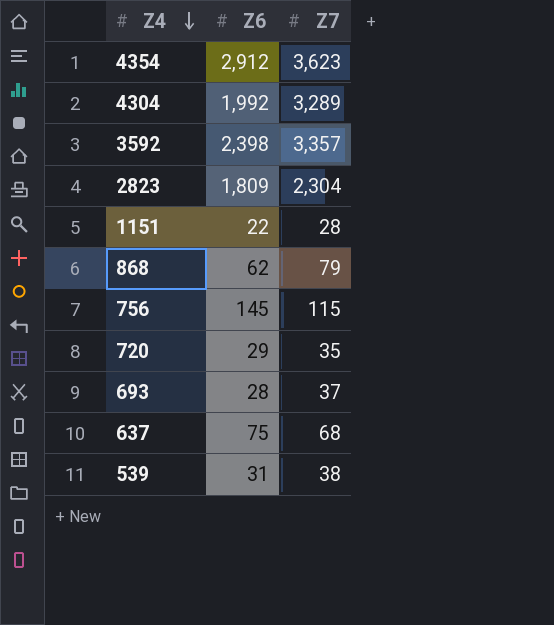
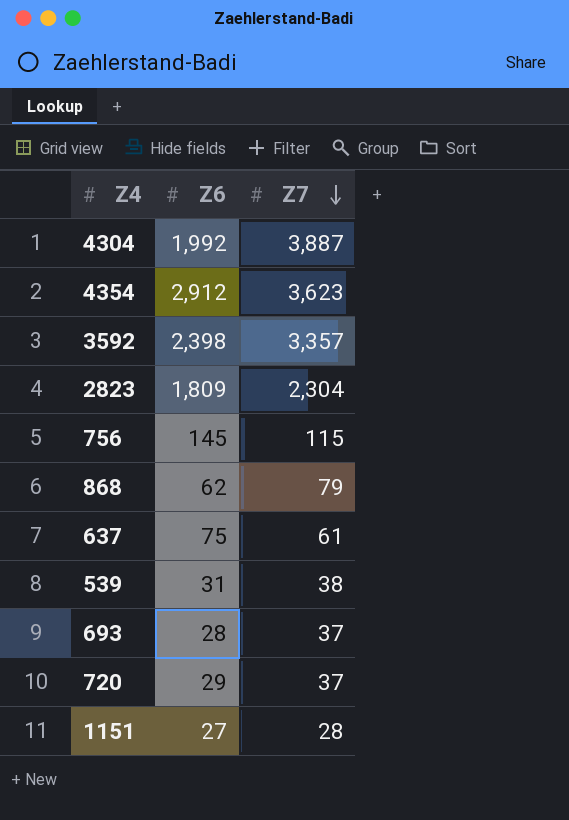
row order: Z4 descending -> Z7 descending
4304 | Z7: 3,289 -> 3,887
637 | Z7: 68 -> 61
720 | Z7: 35 -> 37
1151 | Z6: 22 -> 27

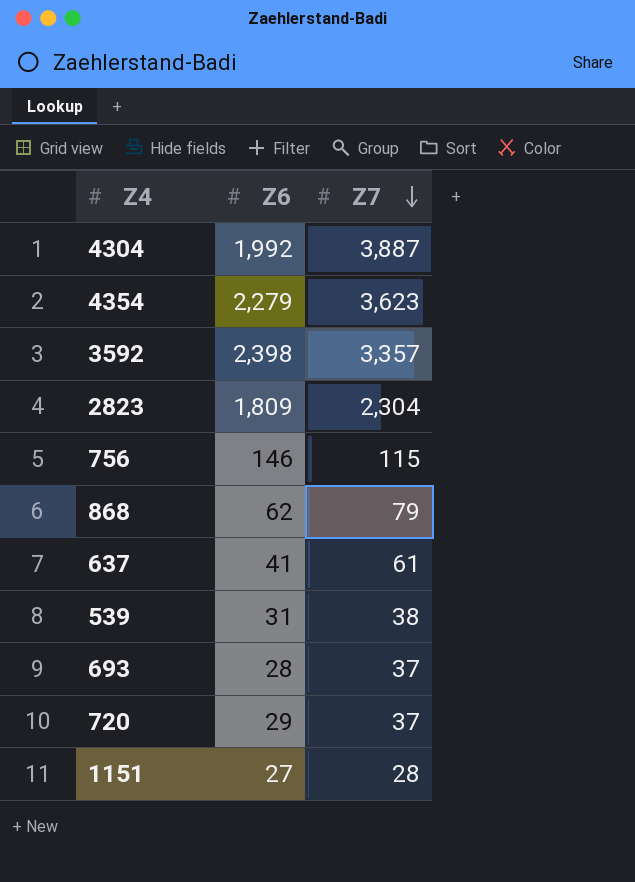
4354 | Z6: 2,912 -> 2,279
756 | Z6: 145 -> 146
637 | Z6: 75 -> 41

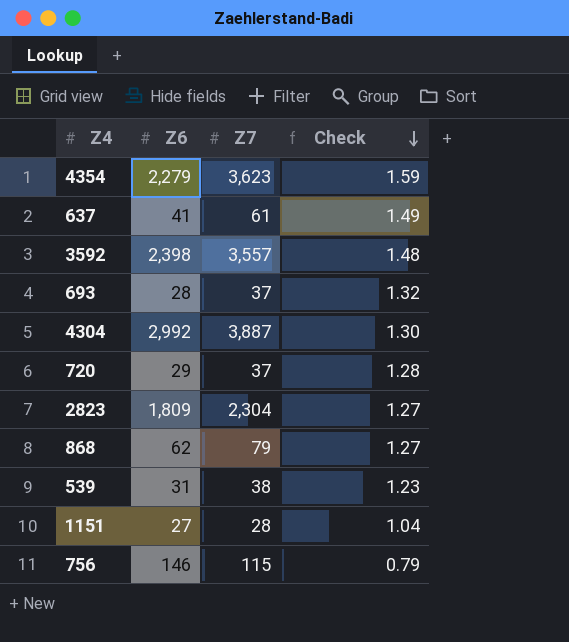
row order: Z7 descending -> Check descending
column Check | formula: none -> [Z7] / [Z6]
3592 | Z7: 3,357 -> 3,557
4304 | Z6: 1,992 -> 2,992

